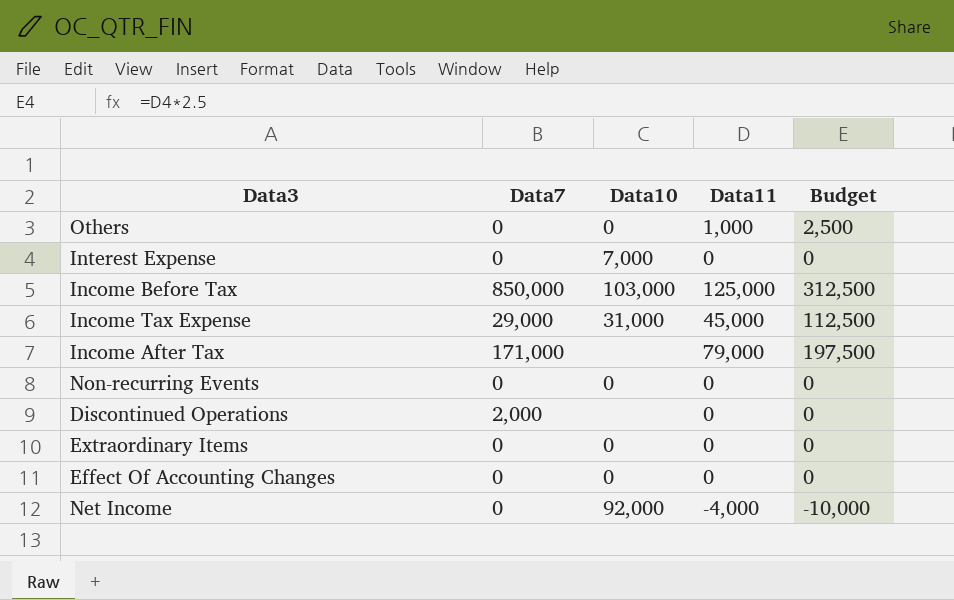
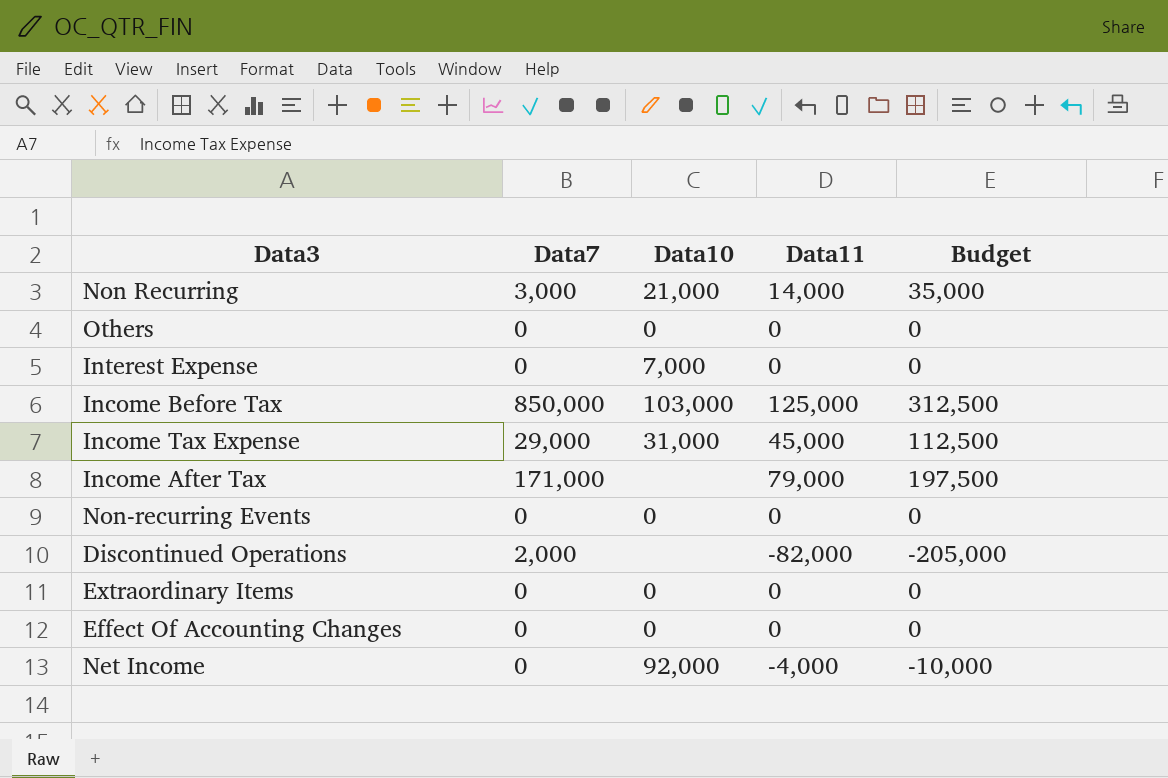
row Non Recurring: none -> 3,000 | 21,000 | 14,000 | 35,000
Others | Data11: 1,000 -> 0
Others | Budget: 2,500 -> 0
Discontinued Operations | Data11: 0 -> -82,000
Discontinued Operations | Budget: 0 -> -205,000

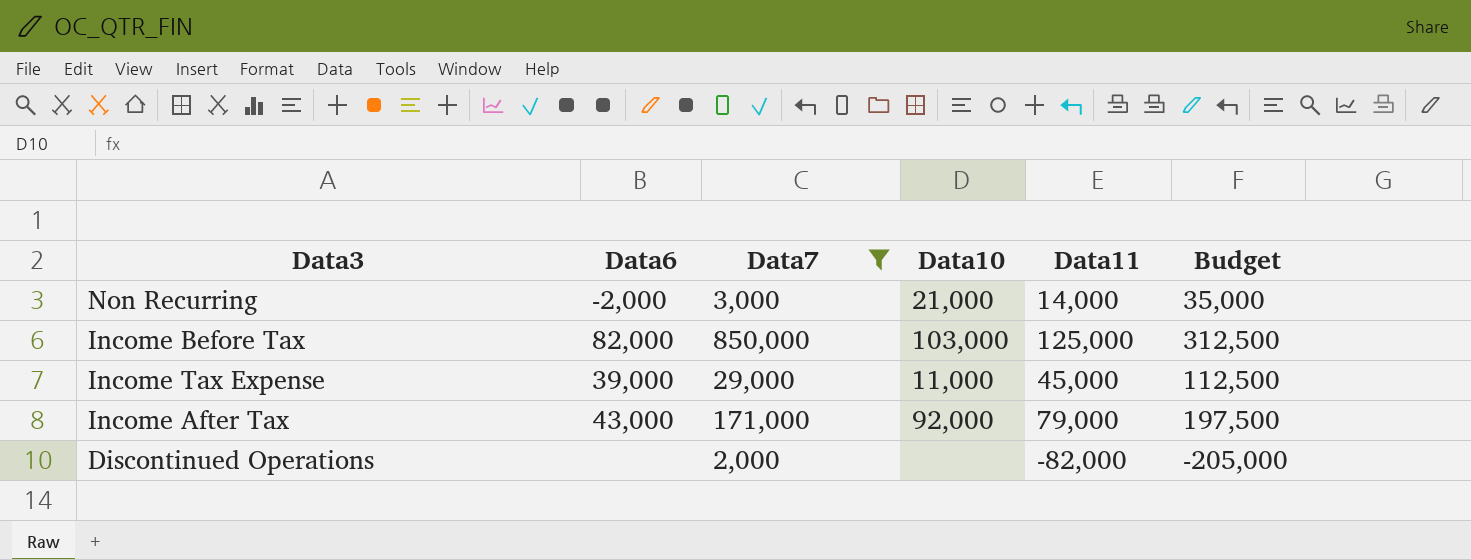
filter: none -> Data7 != 0
column Data6 | position: none -> 2
Income Tax Expense | Data10: 31,000 -> 11,000
Income After Tax | Data10: none -> 92,000

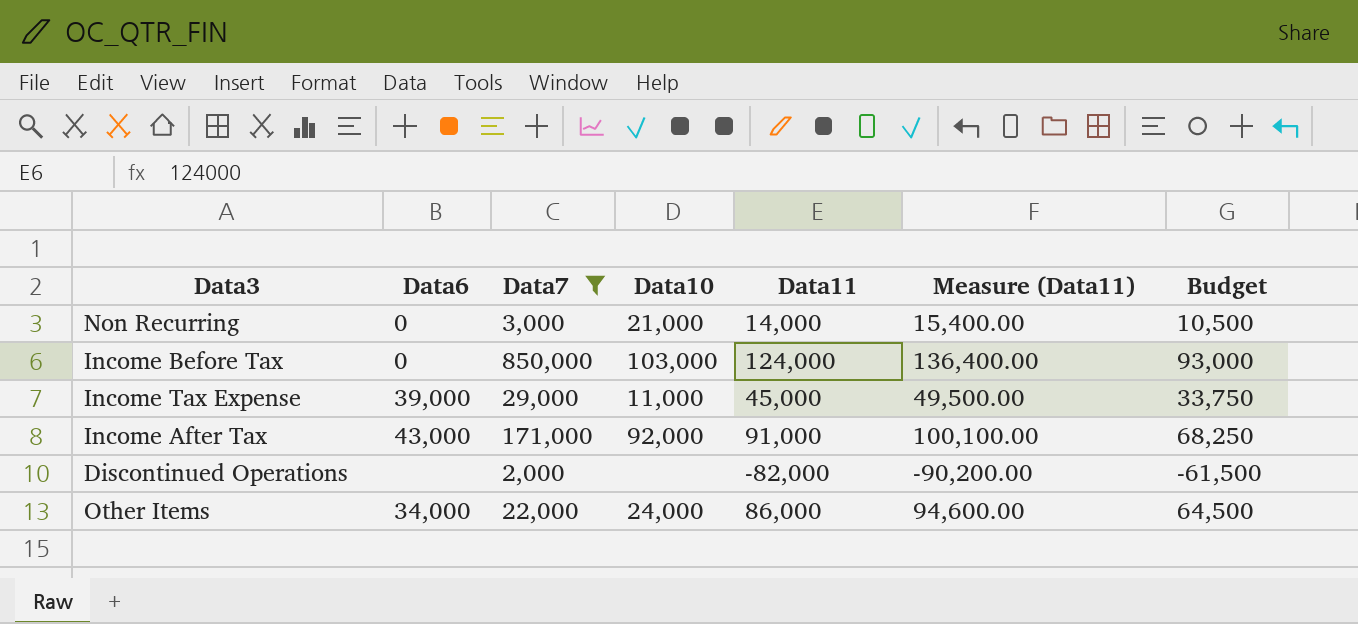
column Measure (Data11) | formula: none -> [Data11] * 1.1
column Budget | formula: [Data11] * 2.5 -> [Data11] * 0.75
Non Recurring | Data6: -2,000 -> 0
Income Before Tax | Data6: 82,000 -> 0
Income Before Tax | Data11: 125,000 -> 124,000
Income After Tax | Data11: 79,000 -> 91,000
row Other Items: none -> 34,000 | 22,000 | 24,000 | 86,000 | 94,600.00 | 64,500

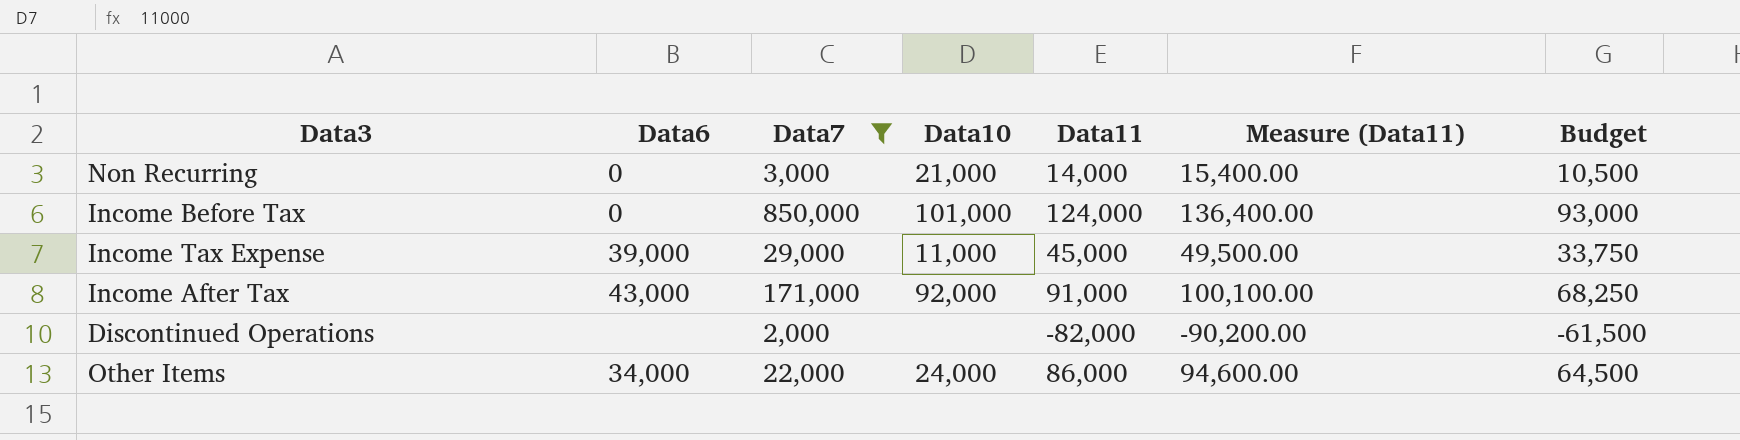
Income Before Tax | Data10: 103,000 -> 101,000

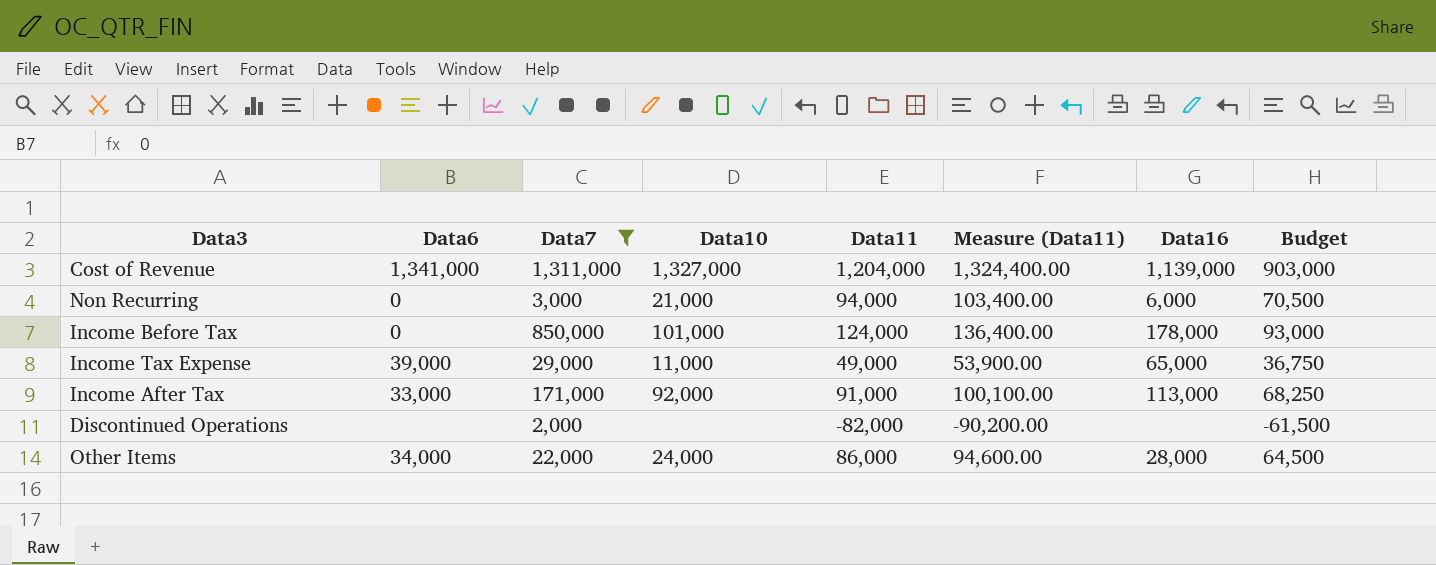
column Data16 | position: none -> 7
row Cost of Revenue: none -> 1,341,000 | 1,311,000 | 1,327,000 | 1,204,000 | 1,324,400.00 | 1,139,000 | 903,000
Non Recurring | Data11: 14,000 -> 94,000
Non Recurring | Measure (Data11): 15,400.00 -> 103,400.00
Non Recurring | Budget: 10,500 -> 70,500
Income Tax Expense | Data11: 45,000 -> 49,000
Income Tax Expense | Measure (Data11): 49,500.00 -> 53,900.00
Income Tax Expense | Budget: 33,750 -> 36,750
Income After Tax | Data6: 43,000 -> 33,000

